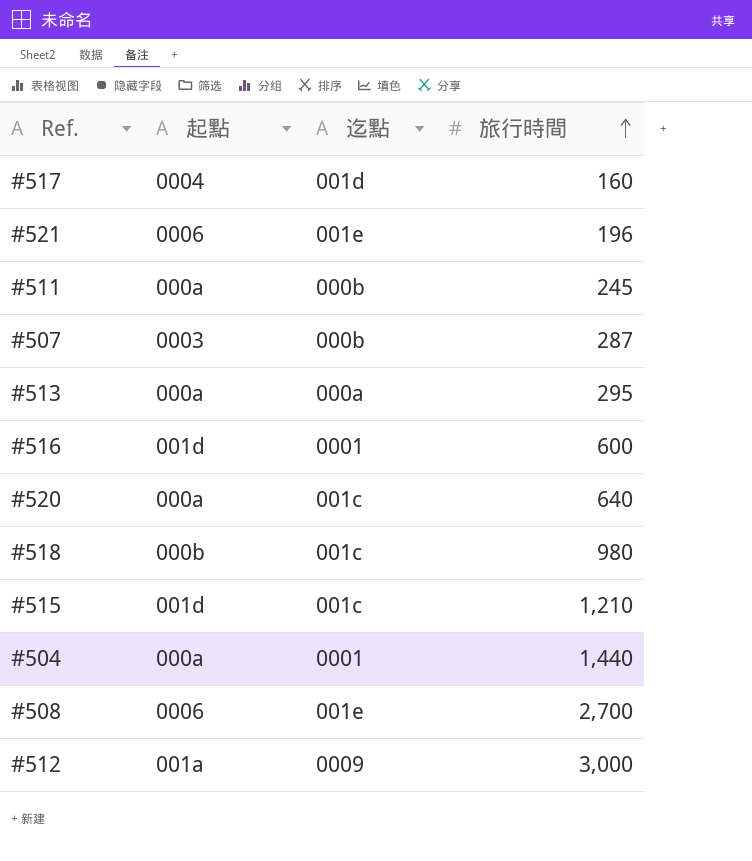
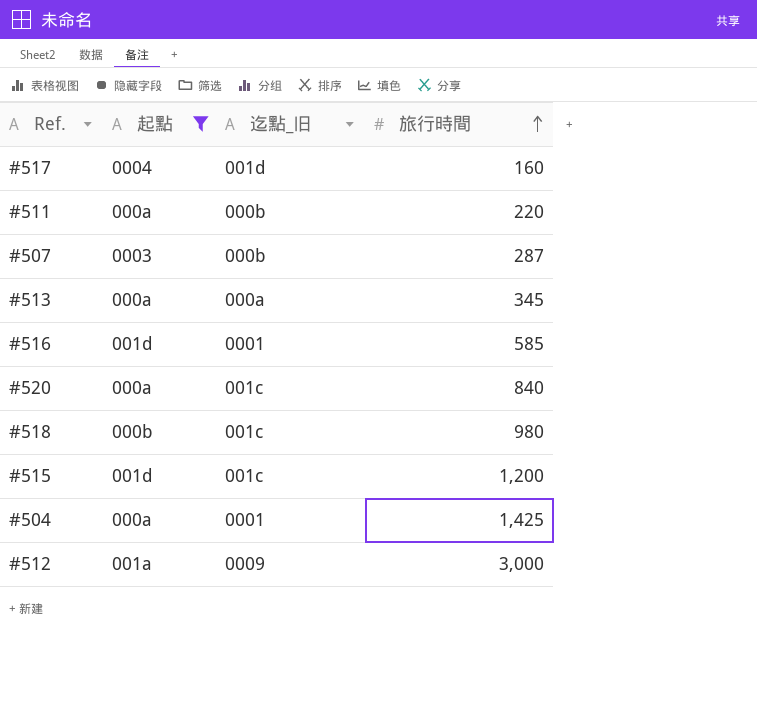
filter: none -> 起點 != 0006
column name: 迄點 -> 迄點_旧
#511 | 旅行時間: 245 -> 220
#513 | 旅行時間: 295 -> 345
#516 | 旅行時間: 600 -> 585
#520 | 旅行時間: 640 -> 840
#515 | 旅行時間: 1,210 -> 1,200
#504 | 旅行時間: 1,440 -> 1,425

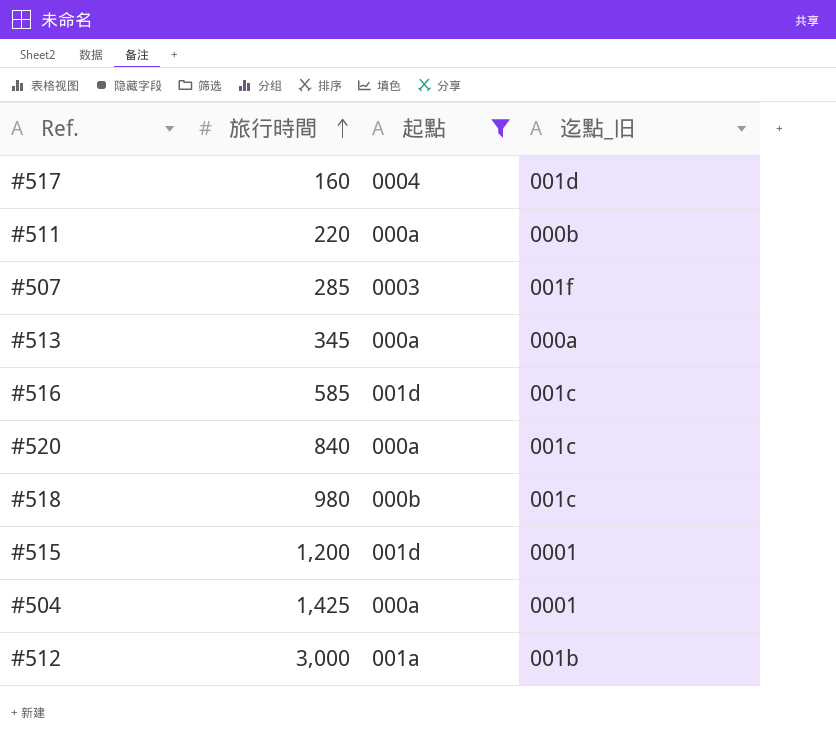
column 旅行時間 | position: 4 -> 2
#507 | 旅行時間: 287 -> 285
#507 | 迄點_旧: 000b -> 001f
#516 | 迄點_旧: 0001 -> 001c
#515 | 迄點_旧: 001c -> 0001
#512 | 迄點_旧: 0009 -> 001b

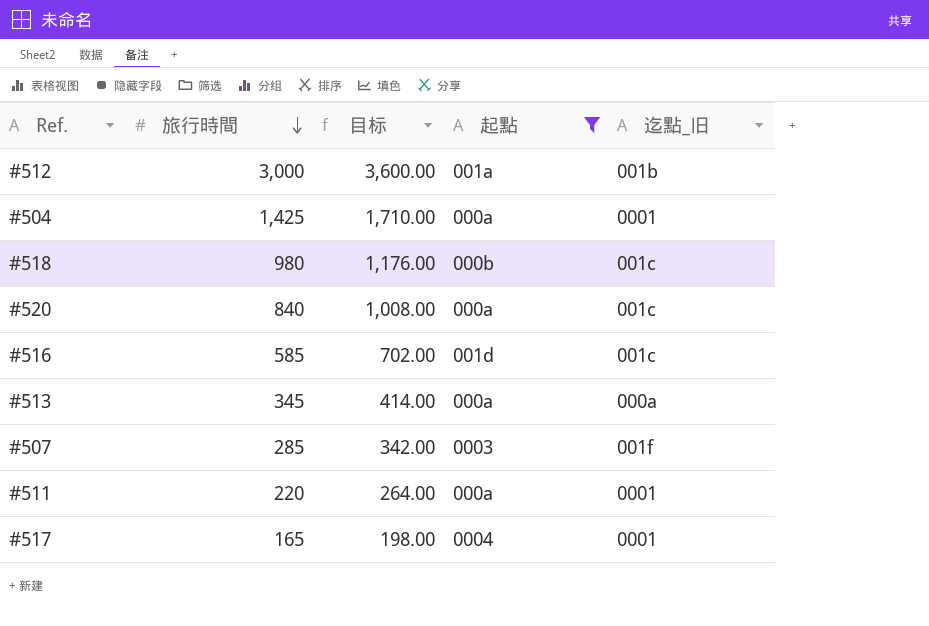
row order: 旅行時間 ascending -> 旅行時間 descending
column 目标 | formula: none -> [旅行時間] * 1.2
row #515: 1,200 | 001d | 0001 -> none
#511 | 迄點_旧: 000b -> 0001
#517 | 旅行時間: 160 -> 165
#517 | 迄點_旧: 001d -> 0001

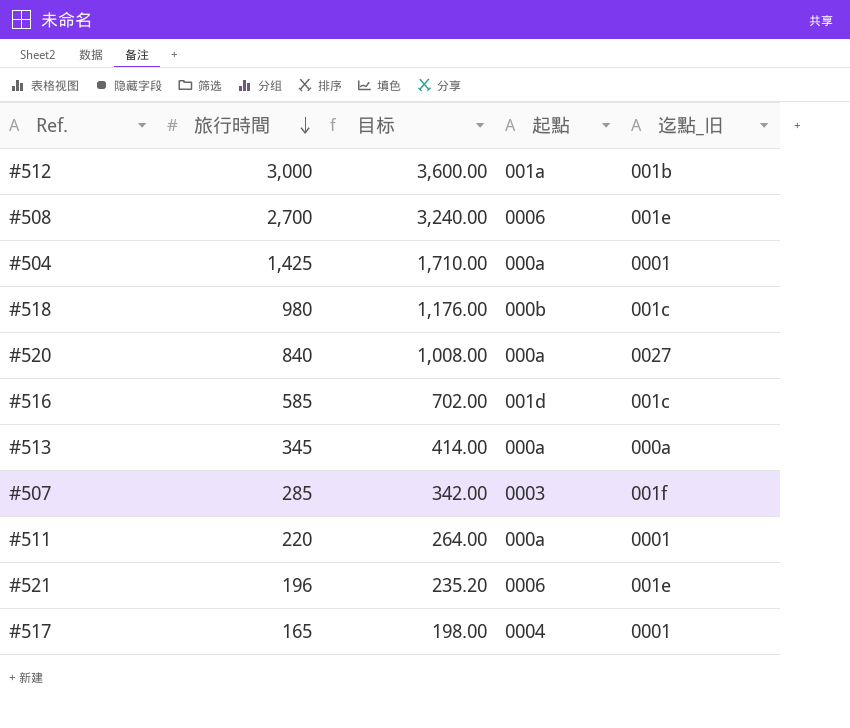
filter: 起點 != 0006 -> none
#520 | 迄點_旧: 001c -> 0027

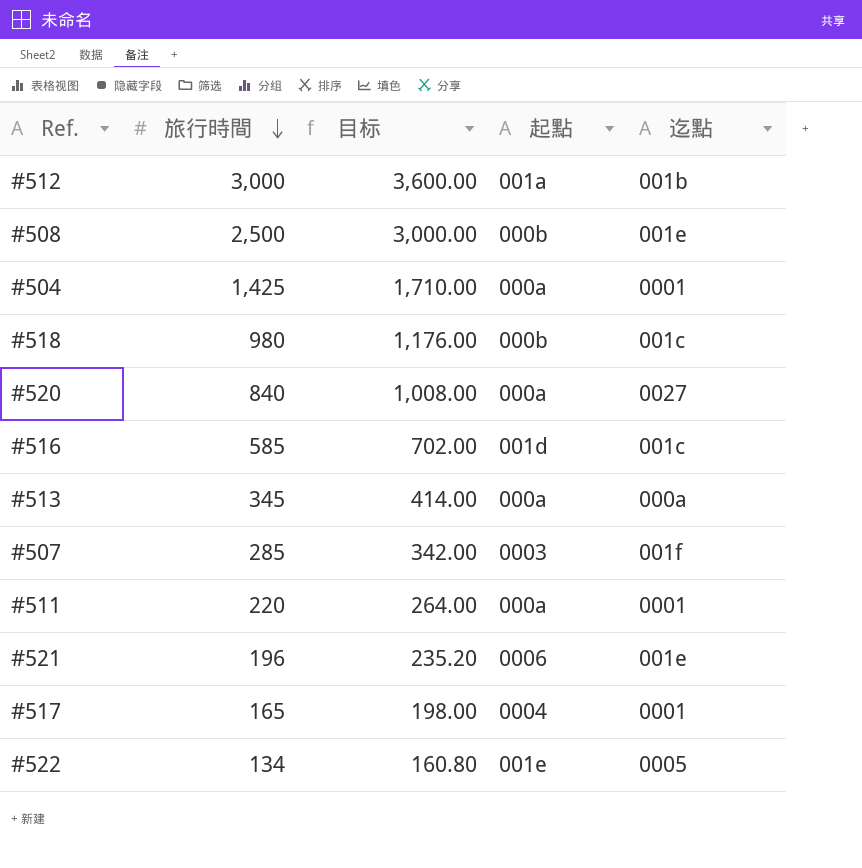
column name: 迄點_旧 -> 迄點
#508 | 旅行時間: 2,700 -> 2,500
#508 | 目标: 3,240.00 -> 3,000.00
#508 | 起點: 0006 -> 000b
row #522: none -> 134 | 160.80 | 001e | 0005

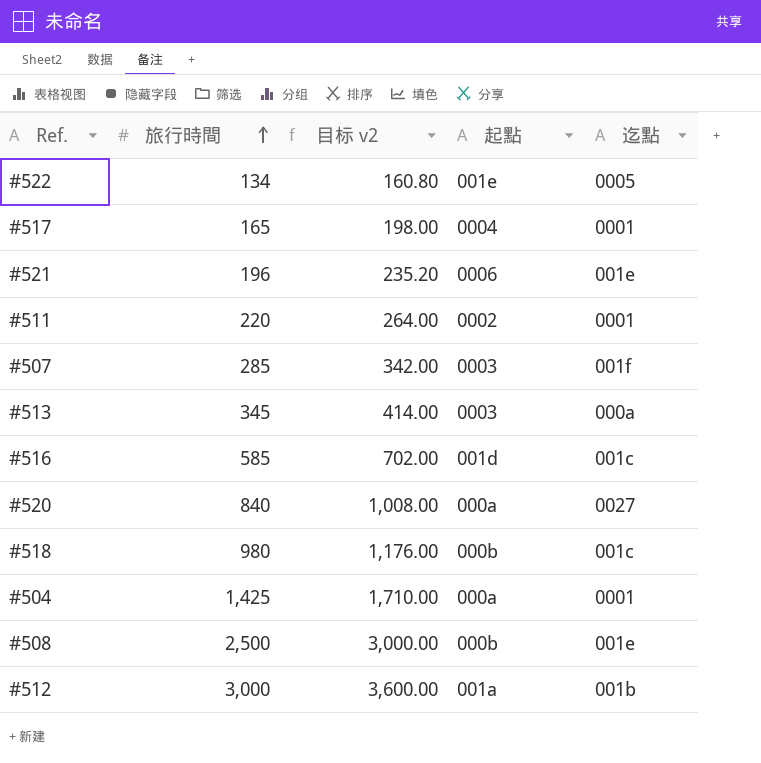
row order: 旅行時間 descending -> 旅行時間 ascending
column name: 目标 -> 目标 v2
#511 | 起點: 000a -> 0002
#513 | 起點: 000a -> 0003

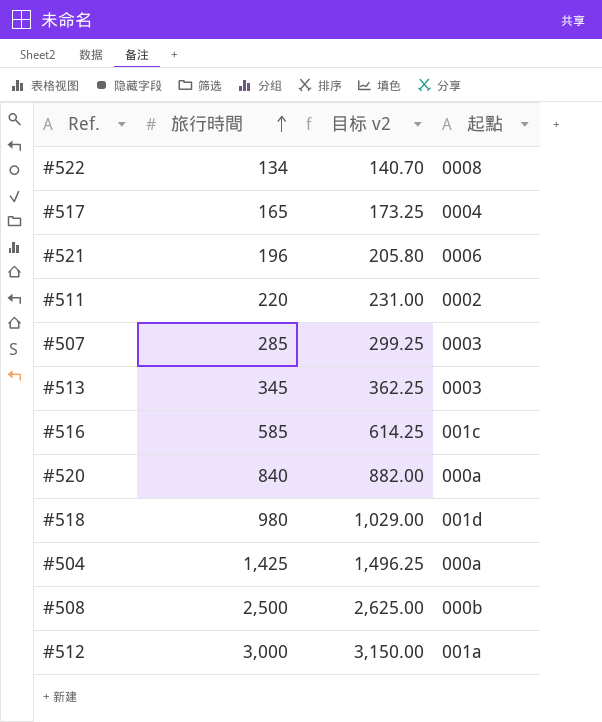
column 迄點 | position: 5 -> none
column 目标 v2 | formula: [旅行時間] * 1.2 -> [旅行時間] * 1.05
#522 | 起點: 001e -> 0008
#516 | 起點: 001d -> 001c
#518 | 起點: 000b -> 001d

